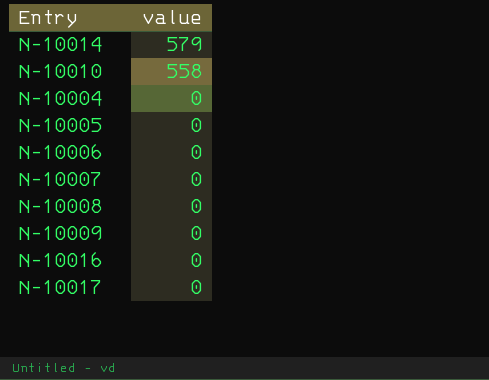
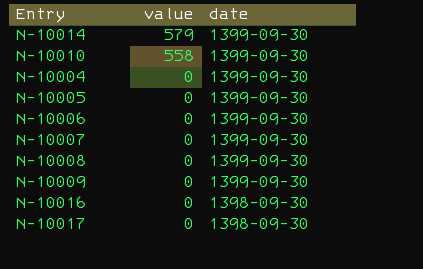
column date | position: none -> 3

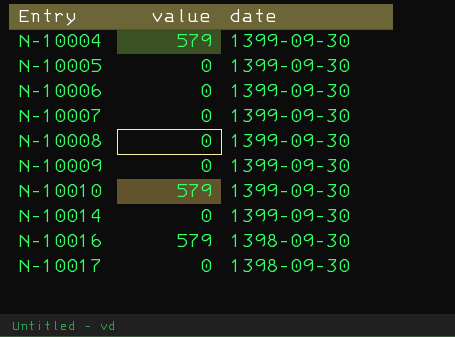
row order: value descending -> Entry ascending
N-10004 | value: 0 -> 579
N-10010 | value: 558 -> 579
N-10014 | value: 579 -> 0
N-10016 | value: 0 -> 579

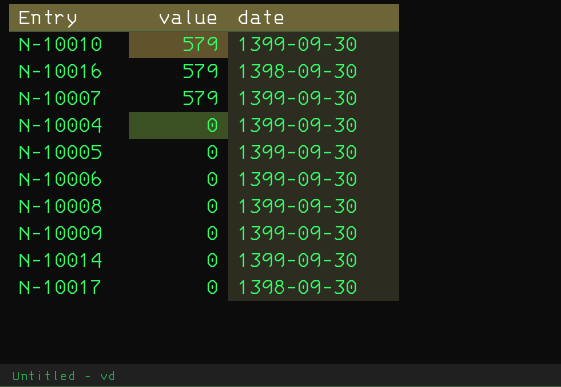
row order: Entry ascending -> value descending
N-10007 | value: 0 -> 579
N-10004 | value: 579 -> 0

